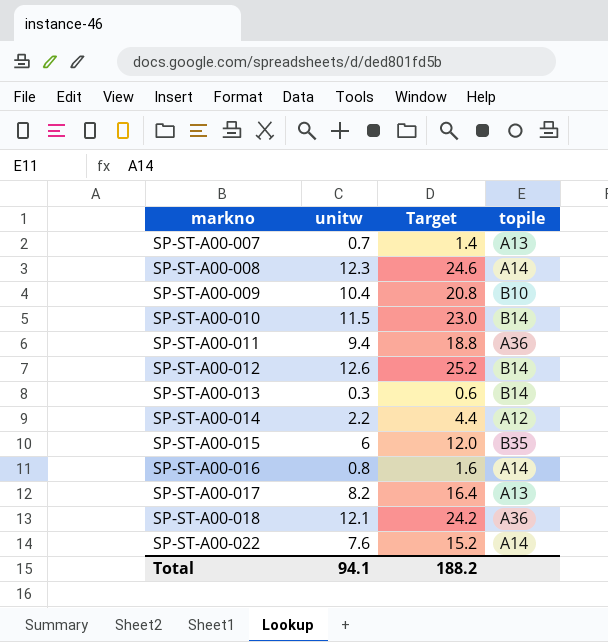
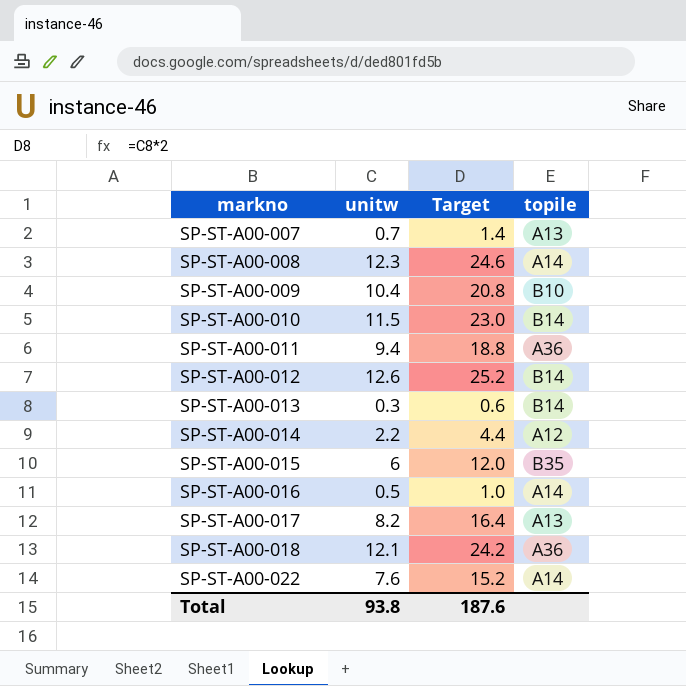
SP-ST-A00-016 | unitw: 0.8 -> 0.5
SP-ST-A00-016 | Target: 1.6 -> 1.0
Total | unitw: 94.1 -> 93.8
Total | Target: 188.2 -> 187.6

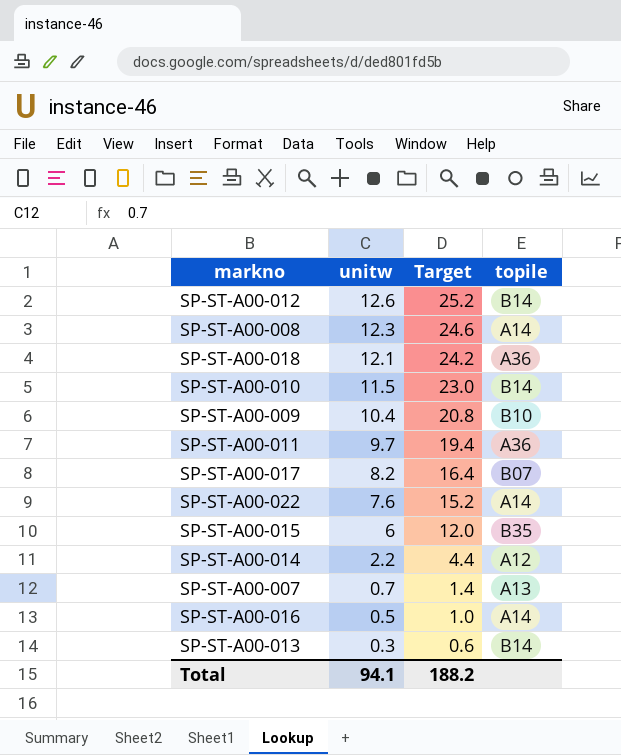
row order: markno ascending -> unitw descending
SP-ST-A00-011 | unitw: 9.4 -> 9.7
SP-ST-A00-011 | Target: 18.8 -> 19.4
SP-ST-A00-017 | topile: A13 -> B07
Total | unitw: 93.8 -> 94.1
Total | Target: 187.6 -> 188.2

